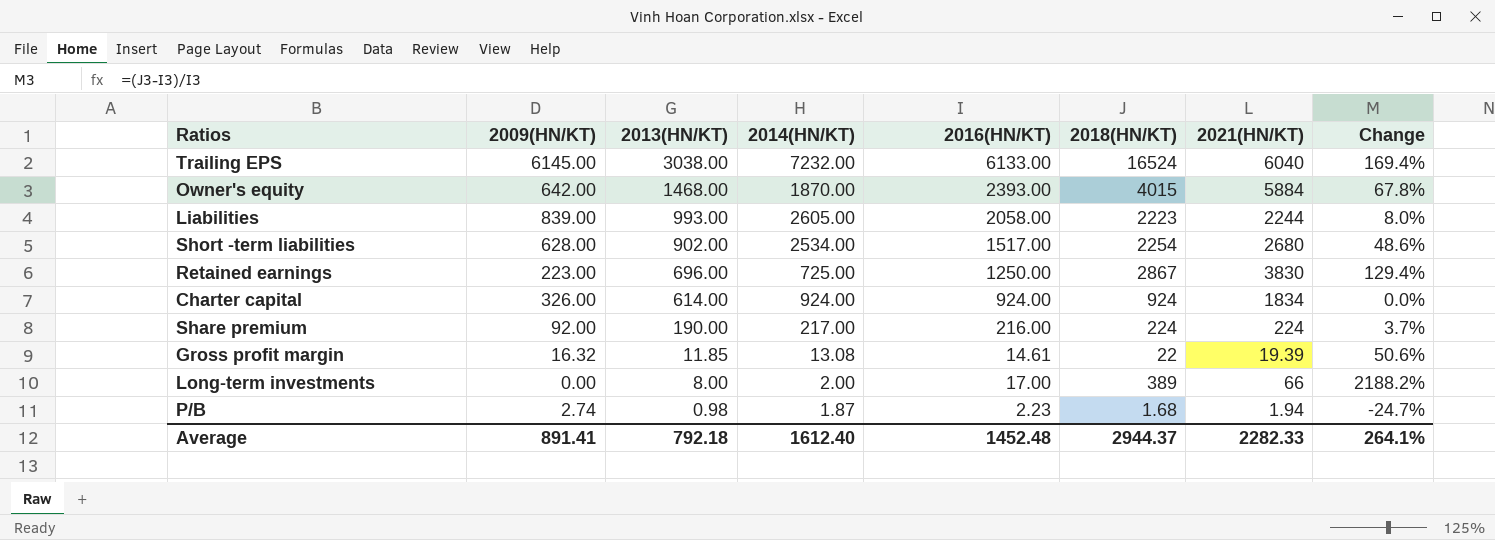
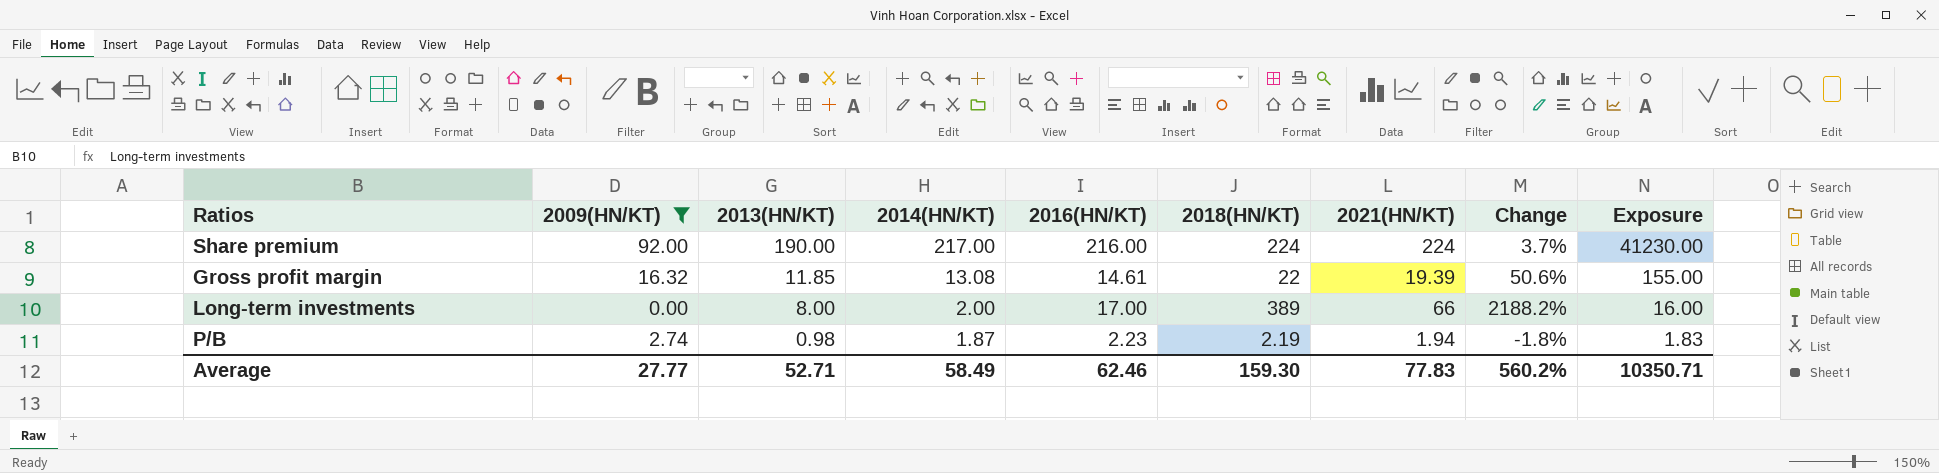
filter: none -> 2009(HN/KT) <= 92.00
column Exposure | formula: none -> [2013(HN/KT)] * [2014(HN/KT)]
P/B | 2018(HN/KT): 1.68 -> 2.19
P/B | Change: -24.7% -> -1.8%
Average | 2009(HN/KT): 891.41 -> 27.77
Average | 2013(HN/KT): 792.18 -> 52.71
Average | 2014(HN/KT): 1612.40 -> 58.49
Average | 2016(HN/KT): 1452.48 -> 62.46
Average | 2018(HN/KT): 2944.37 -> 159.30
Average | 2021(HN/KT): 2282.33 -> 77.83
Average | Change: 264.1% -> 560.2%

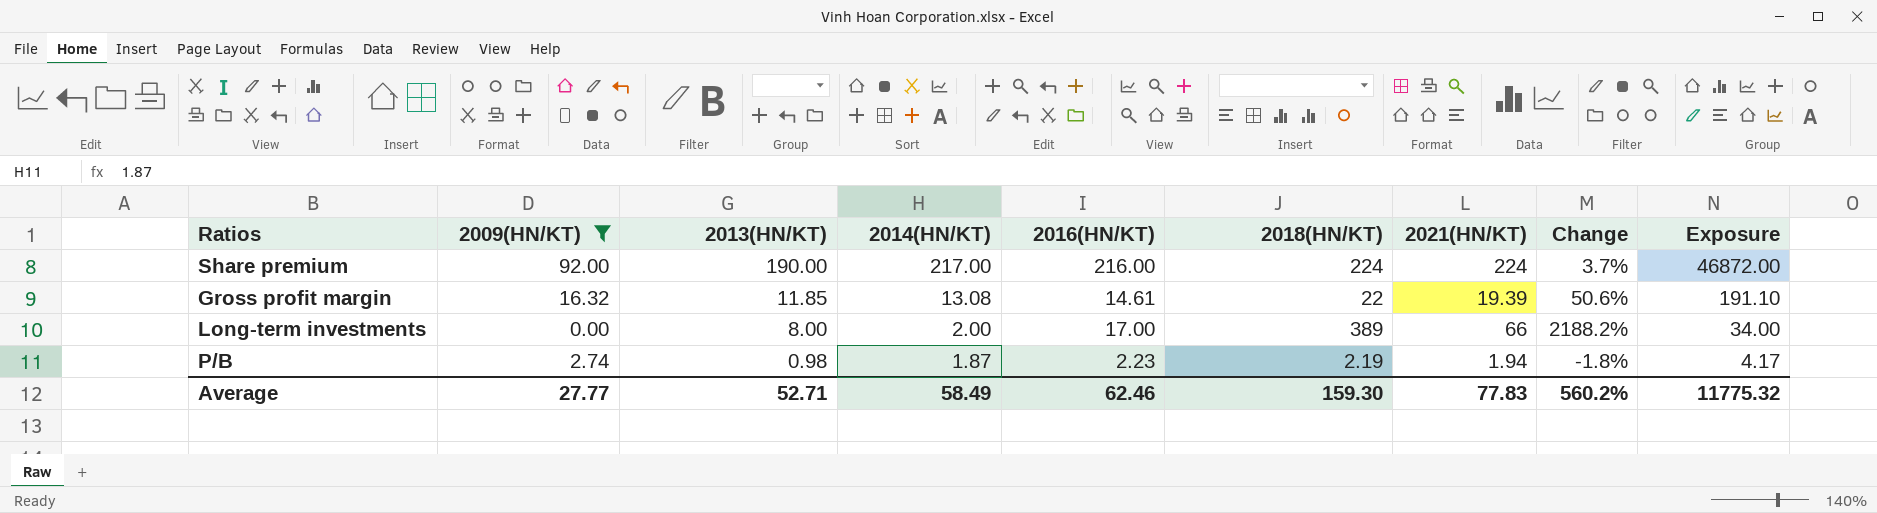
column Exposure | formula: [2013(HN/KT)] * [2014(HN/KT)] -> [2014(HN/KT)] * [2016(HN/KT)]
Average | Exposure: 10350.71 -> 11775.32

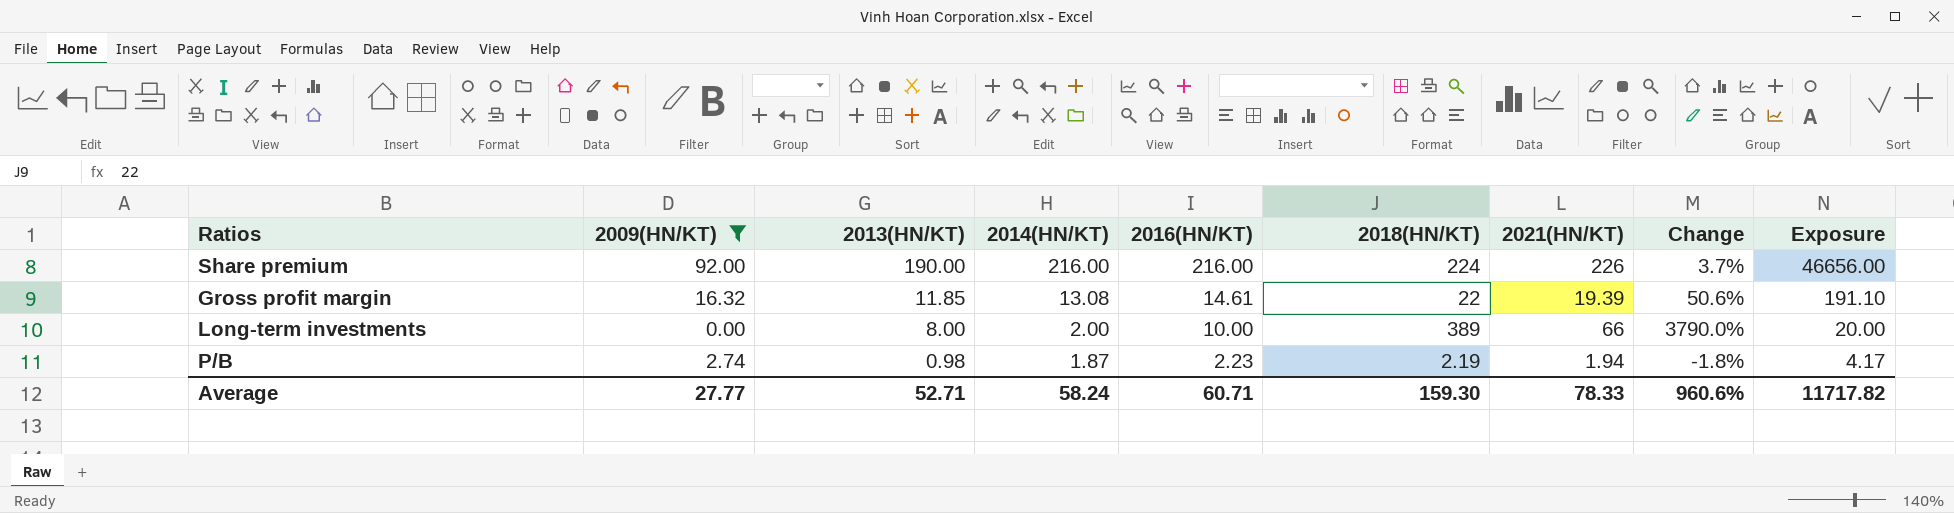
Share premium | 2014(HN/KT): 217.00 -> 216.00
Share premium | 2021(HN/KT): 224 -> 226
Share premium | Exposure: 46872.00 -> 46656.00
Long-term investments | 2016(HN/KT): 17.00 -> 10.00
Long-term investments | Change: 2188.2% -> 3790.0%
Long-term investments | Exposure: 34.00 -> 20.00
Average | 2014(HN/KT): 58.49 -> 58.24
Average | 2016(HN/KT): 62.46 -> 60.71
Average | 2021(HN/KT): 77.83 -> 78.33
Average | Change: 560.2% -> 960.6%
Average | Exposure: 11775.32 -> 11717.82

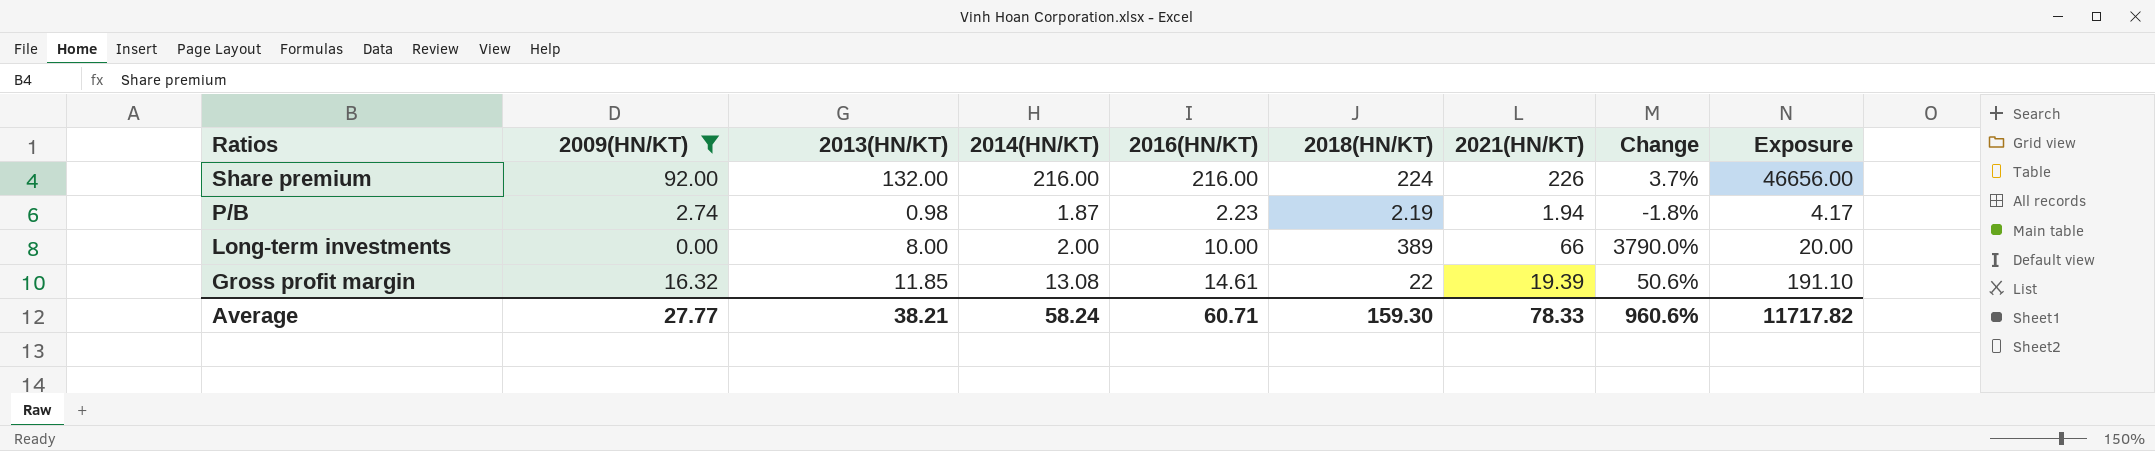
row order: 2013(HN/KT) descending -> Ratios descending
Share premium | 2013(HN/KT): 190.00 -> 132.00
Average | 2013(HN/KT): 52.71 -> 38.21

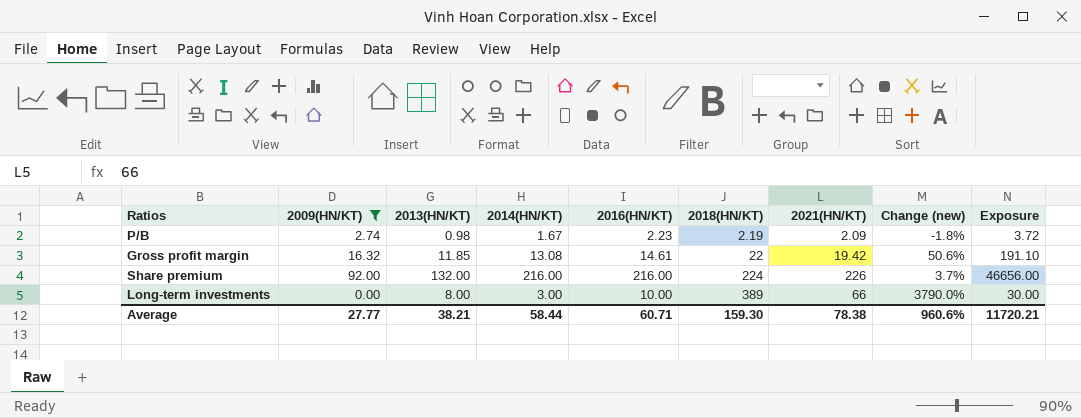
row order: Ratios descending -> 2018(HN/KT) ascending
column name: Change -> Change (new)
P/B | 2014(HN/KT): 1.87 -> 1.67
P/B | 2021(HN/KT): 1.94 -> 2.09
P/B | Exposure: 4.17 -> 3.72
Gross profit margin | 2021(HN/KT): 19.39 -> 19.42
Long-term investments | 2014(HN/KT): 2.00 -> 3.00
Long-term investments | Exposure: 20.00 -> 30.00
Average | 2014(HN/KT): 58.24 -> 58.44
Average | 2021(HN/KT): 78.33 -> 78.38
Average | Exposure: 11717.82 -> 11720.21

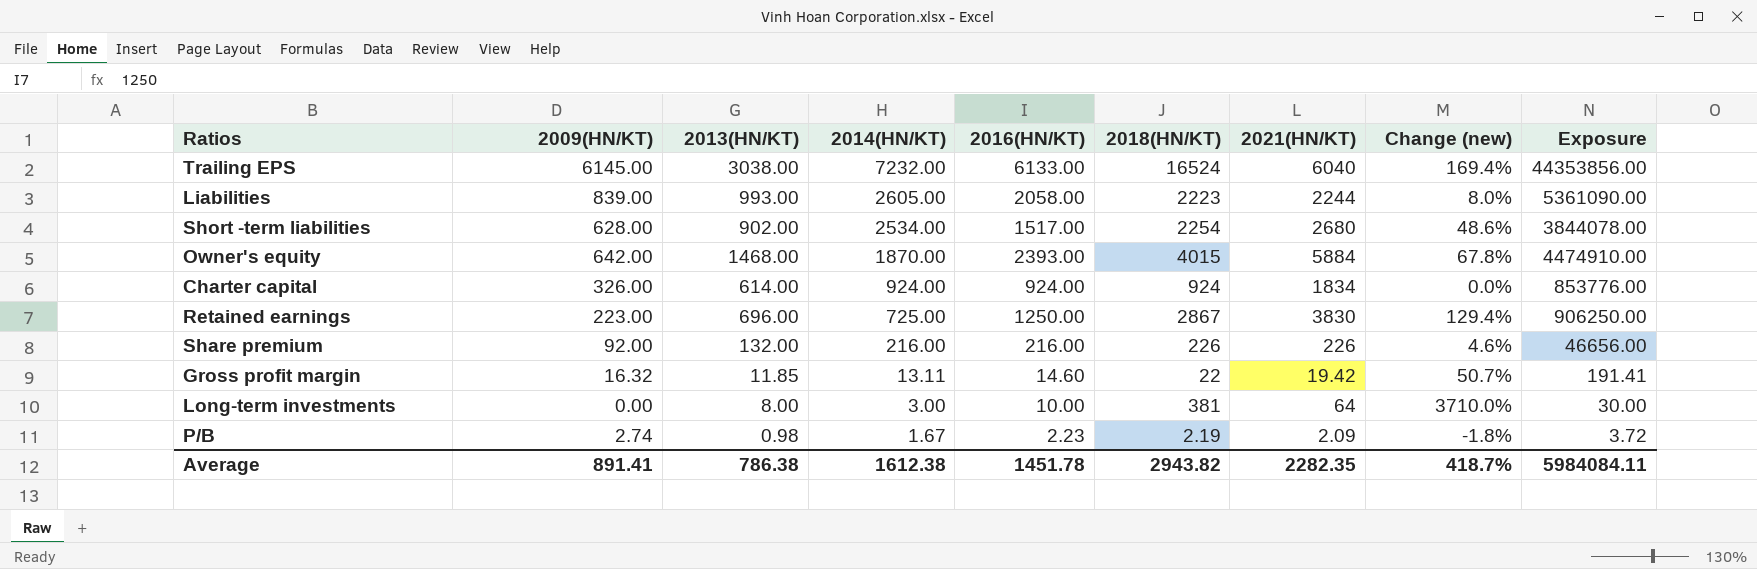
filter: 2009(HN/KT) <= 92.00 -> none
row order: 2018(HN/KT) ascending -> 2014(HN/KT) descending
Share premium | 2018(HN/KT): 224 -> 226
Share premium | Change (new): 3.7% -> 4.6%
Gross profit margin | 2014(HN/KT): 13.08 -> 13.11
Gross profit margin | 2016(HN/KT): 14.61 -> 14.60
Gross profit margin | Change (new): 50.6% -> 50.7%
Gross profit margin | Exposure: 191.10 -> 191.41
Long-term investments | 2018(HN/KT): 389 -> 381
Long-term investments | 2021(HN/KT): 66 -> 64
Long-term investments | Change (new): 3790.0% -> 3710.0%
Average | 2009(HN/KT): 27.77 -> 891.41
Average | 2013(HN/KT): 38.21 -> 786.38
Average | 2014(HN/KT): 58.44 -> 1612.38
Average | 2016(HN/KT): 60.71 -> 1451.78
Average | 2018(HN/KT): 159.30 -> 2943.82
Average | 2021(HN/KT): 78.38 -> 2282.35
Average | Change (new): 960.6% -> 418.7%
Average | Exposure: 11720.21 -> 5984084.11

